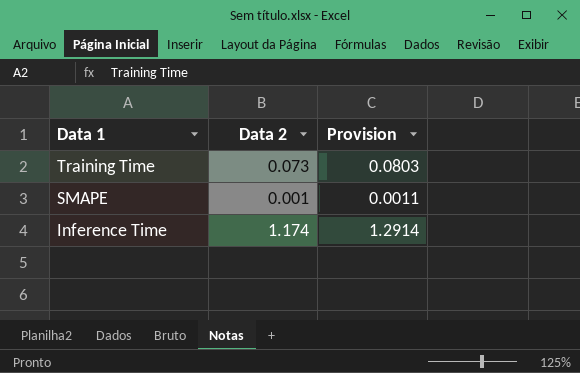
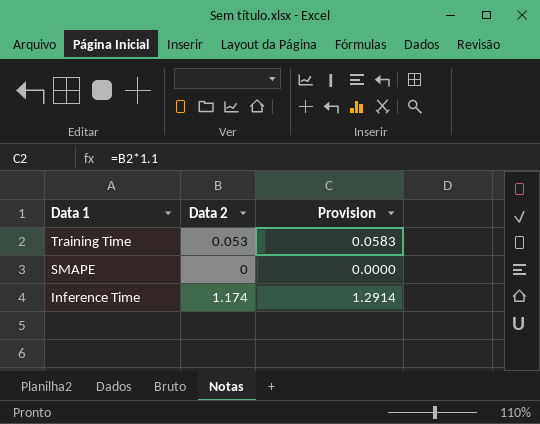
Training Time | Data 2: 0.073 -> 0.053
Training Time | Provision: 0.0803 -> 0.0583
SMAPE | Data 2: 0.001 -> 0
SMAPE | Provision: 0.0011 -> 0.0000

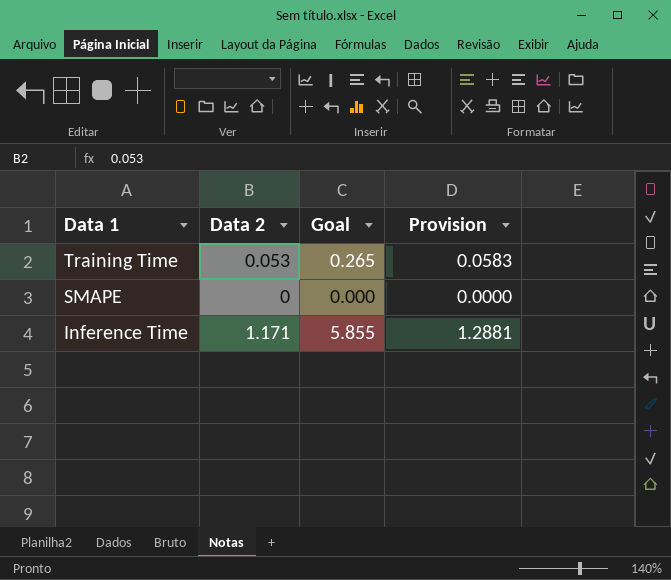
column Goal | formula: none -> [Data 2] * 5
Inference Time | Data 2: 1.174 -> 1.171
Inference Time | Provision: 1.2914 -> 1.2881

